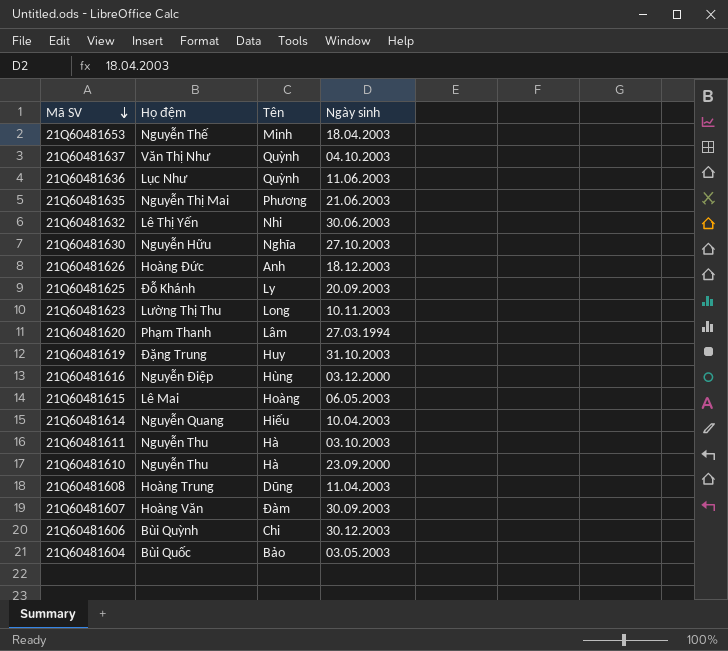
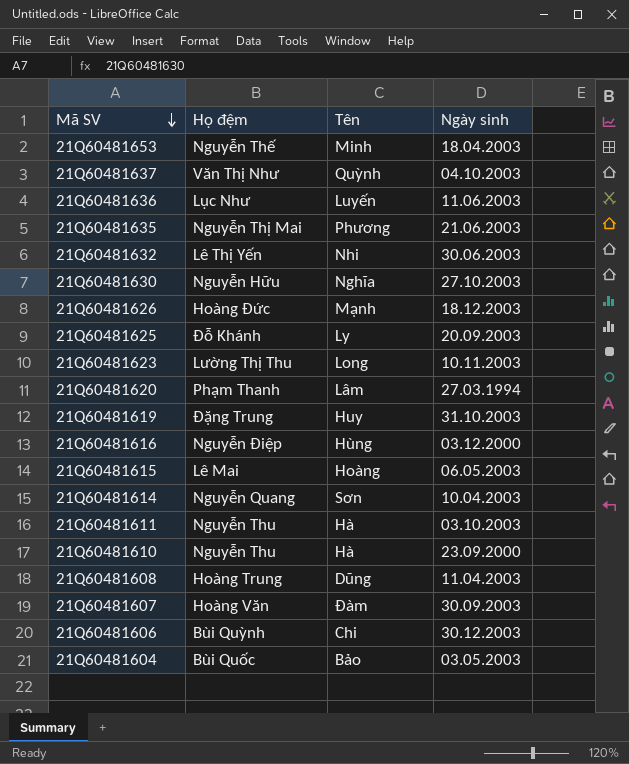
21Q60481636 | Tên: Quỳnh -> Luyến
21Q60481626 | Tên: Anh -> Mạnh
21Q60481614 | Tên: Hiếu -> Sơn

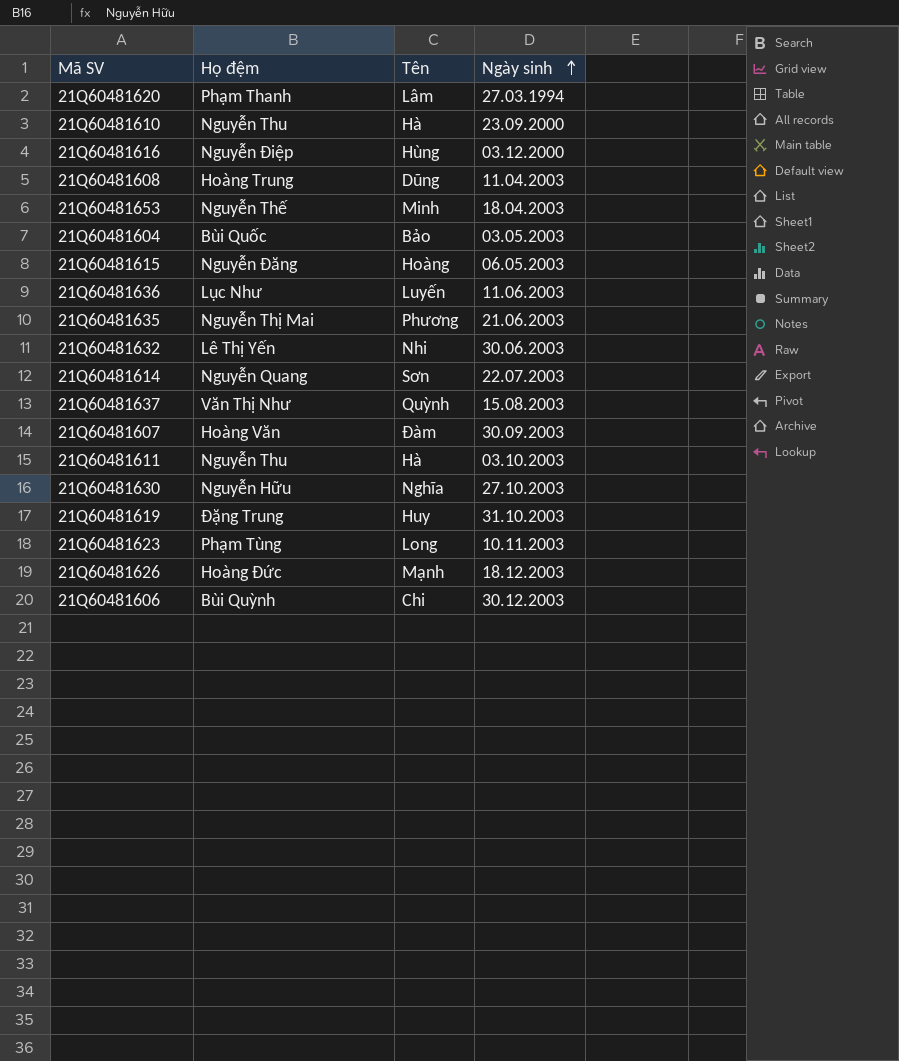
row order: Mã SV descending -> Ngày sinh ascending
row 21Q60481625: Đỗ Khánh | Ly | 20.09.2003 -> none
21Q60481615 | Họ đệm: Lê Mai -> Nguyễn Đăng
21Q60481614 | Ngày sinh: 10.04.2003 -> 22.07.2003
21Q60481637 | Ngày sinh: 04.10.2003 -> 15.08.2003
21Q60481623 | Họ đệm: Lường Thị Thu -> Phạm Tùng

